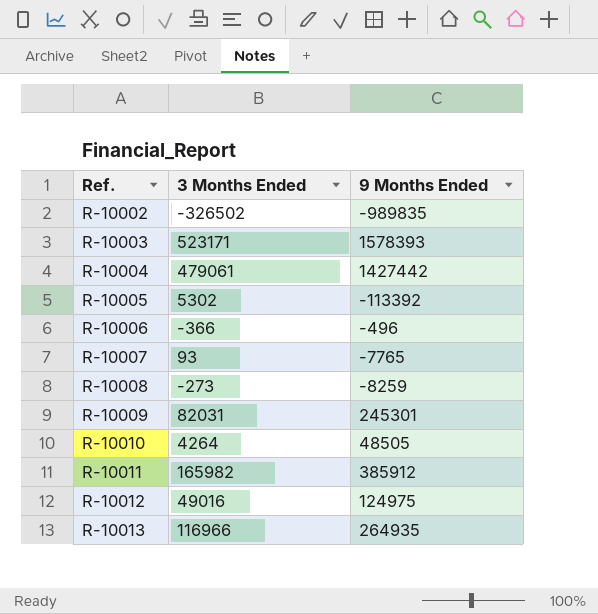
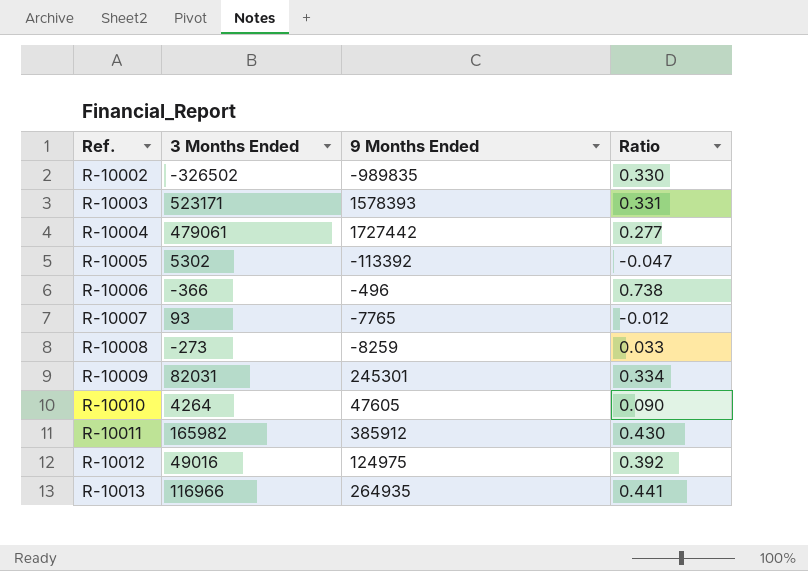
column Ratio | formula: none -> [3 Months Ended] / [9 Months Ended]
R-10004 | 9 Months Ended: 1427442 -> 1727442
R-10010 | 9 Months Ended: 48505 -> 47605

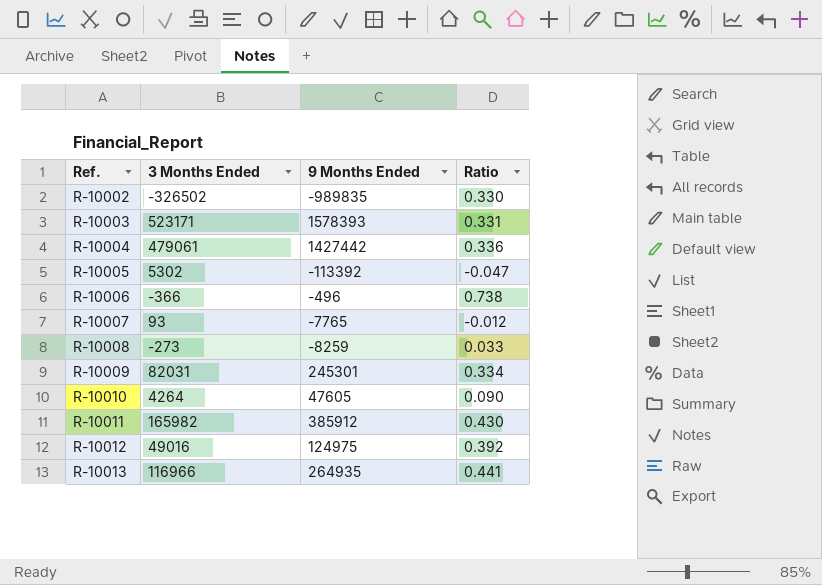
R-10004 | 9 Months Ended: 1727442 -> 1427442
R-10004 | Ratio: 0.277 -> 0.336

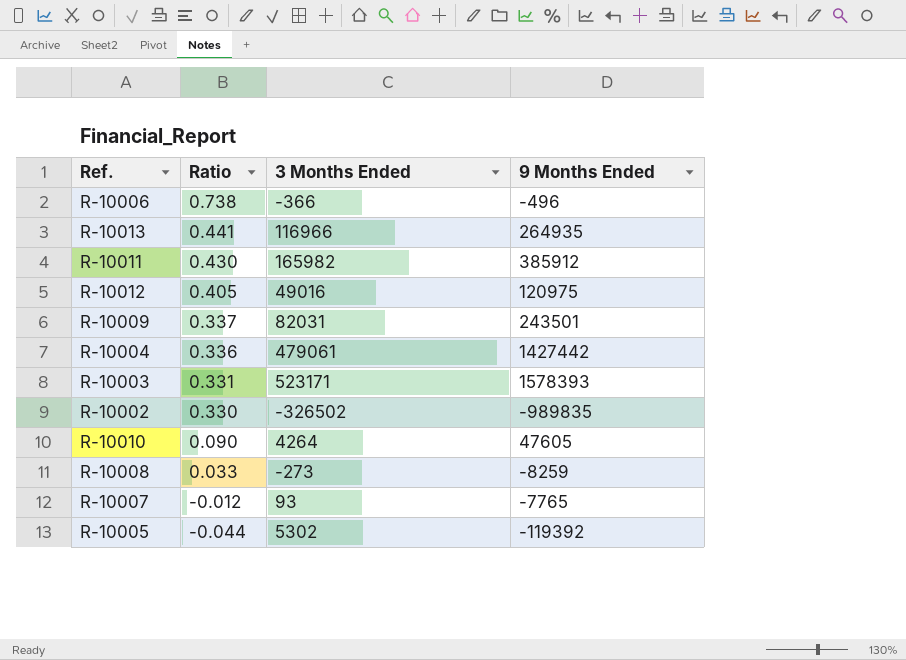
row order: Ref. ascending -> Ratio descending
column Ratio | position: 4 -> 2
R-10012 | Ratio: 0.392 -> 0.405
R-10012 | 9 Months Ended: 124975 -> 120975
R-10009 | Ratio: 0.334 -> 0.337
R-10009 | 9 Months Ended: 245301 -> 243501
R-10005 | Ratio: -0.047 -> -0.044
R-10005 | 9 Months Ended: -113392 -> -119392

